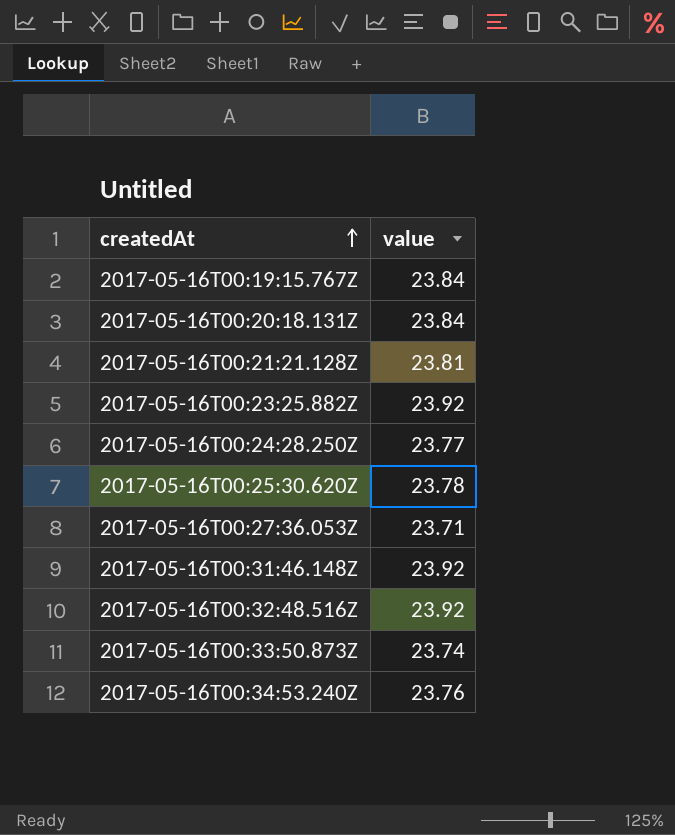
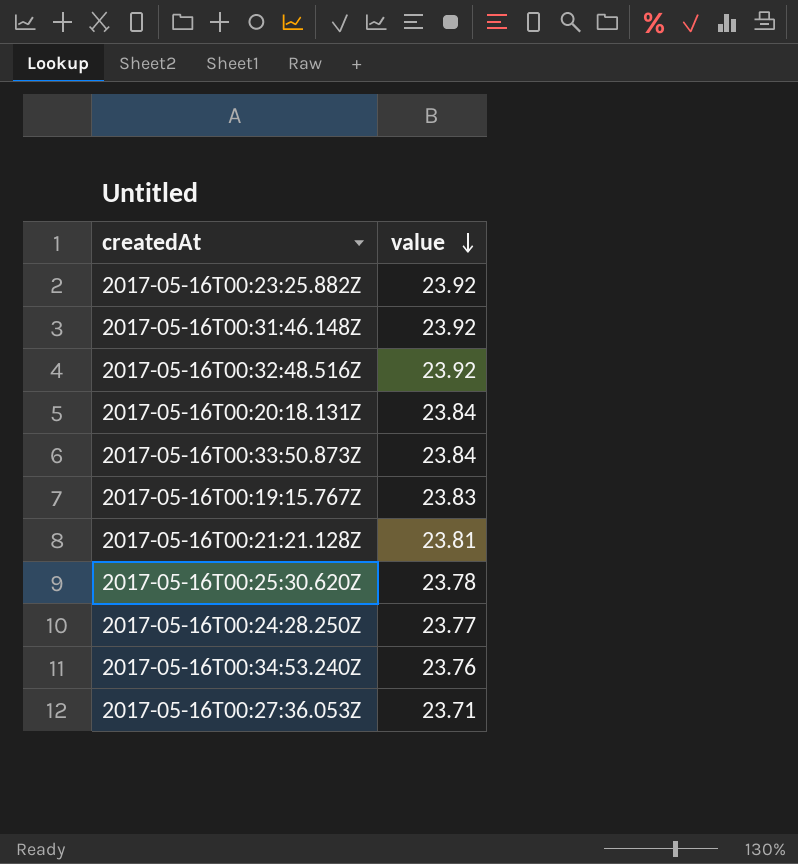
row order: createdAt ascending -> value descending
2017-05-16T00:33:50.873Z | value: 23.74 -> 23.84
2017-05-16T00:19:15.767Z | value: 23.84 -> 23.83

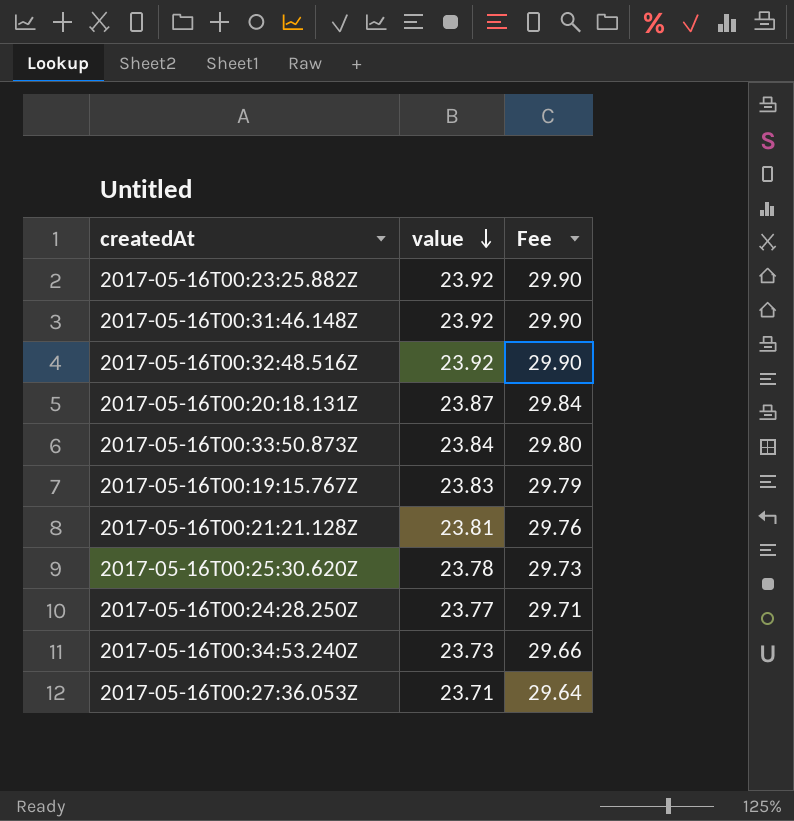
column Fee | formula: none -> [value] * 1.25
2017-05-16T00:20:18.131Z | value: 23.84 -> 23.87
2017-05-16T00:34:53.240Z | value: 23.76 -> 23.73

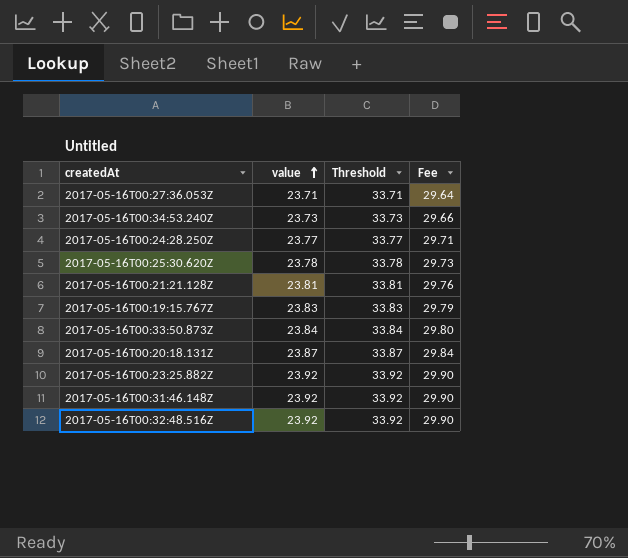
row order: value descending -> value ascending
column Threshold | formula: none -> [value] + 10

